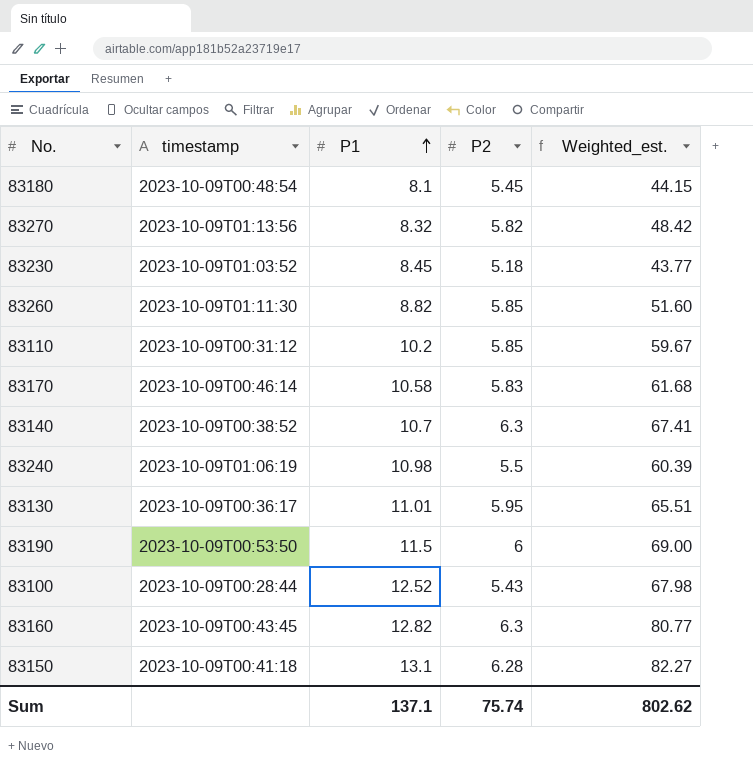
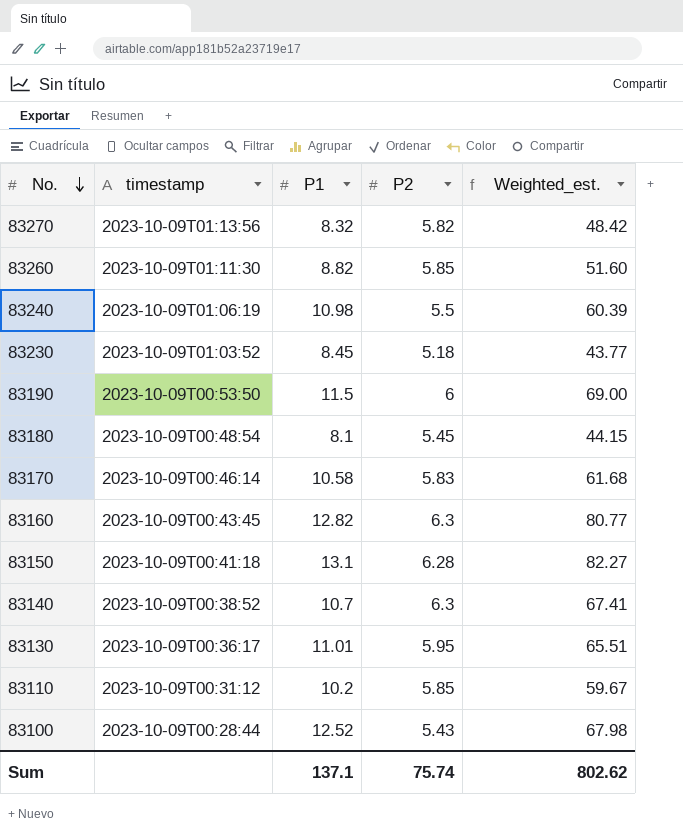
row order: P1 ascending -> No. descending

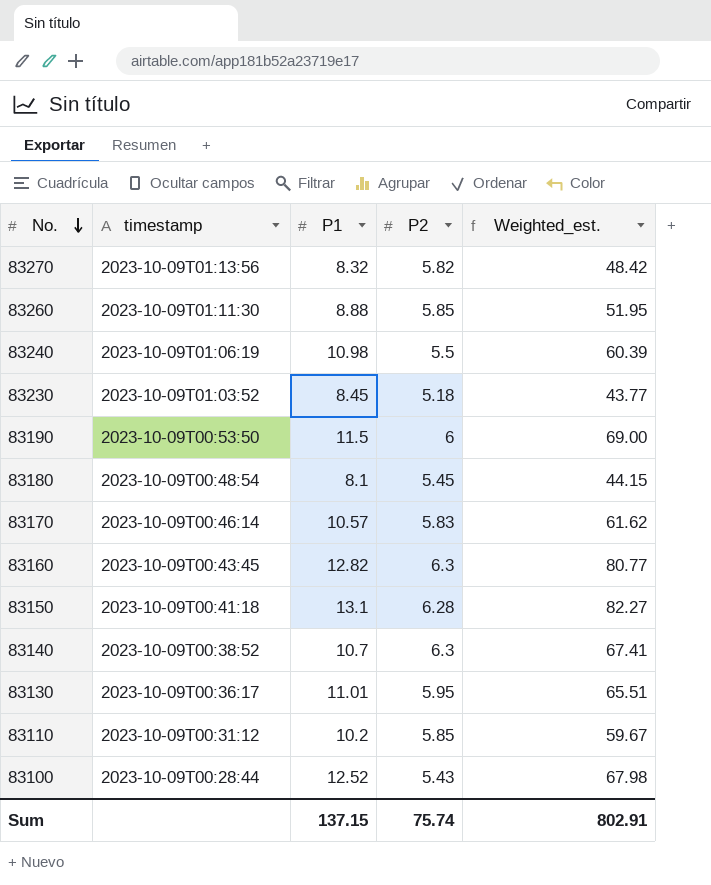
83260 | P1: 8.82 -> 8.88
83260 | Weighted_est.: 51.60 -> 51.95
83170 | P1: 10.58 -> 10.57
83170 | Weighted_est.: 61.68 -> 61.62
Sum | P1: 137.1 -> 137.15
Sum | Weighted_est.: 802.62 -> 802.91

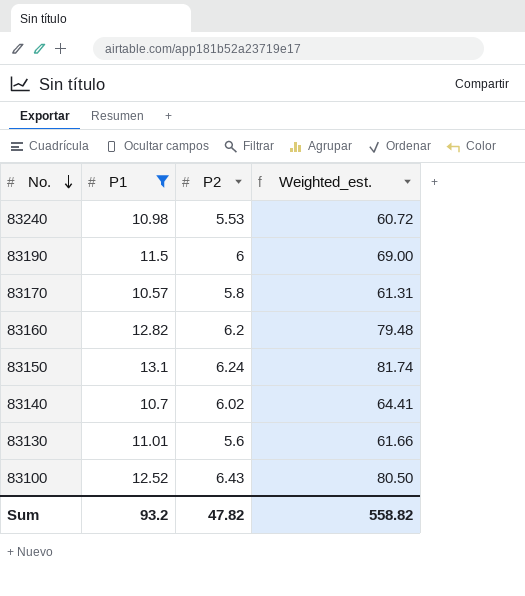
filter: none -> P1 >= 10.57
column timestamp | position: 2 -> none
83240 | P2: 5.5 -> 5.53
83240 | Weighted_est.: 60.39 -> 60.72
83170 | P2: 5.83 -> 5.8
83170 | Weighted_est.: 61.62 -> 61.31
83160 | P2: 6.3 -> 6.2
83160 | Weighted_est.: 80.77 -> 79.48
83150 | P2: 6.28 -> 6.24
83150 | Weighted_est.: 82.27 -> 81.74
83140 | P2: 6.3 -> 6.02
83140 | Weighted_est.: 67.41 -> 64.41
83130 | P2: 5.95 -> 5.6
83130 | Weighted_est.: 65.51 -> 61.66
83100 | P2: 5.43 -> 6.43
83100 | Weighted_est.: 67.98 -> 80.50
Sum | P1: 137.15 -> 93.2
Sum | P2: 75.74 -> 47.82
Sum | Weighted_est.: 802.91 -> 558.82

